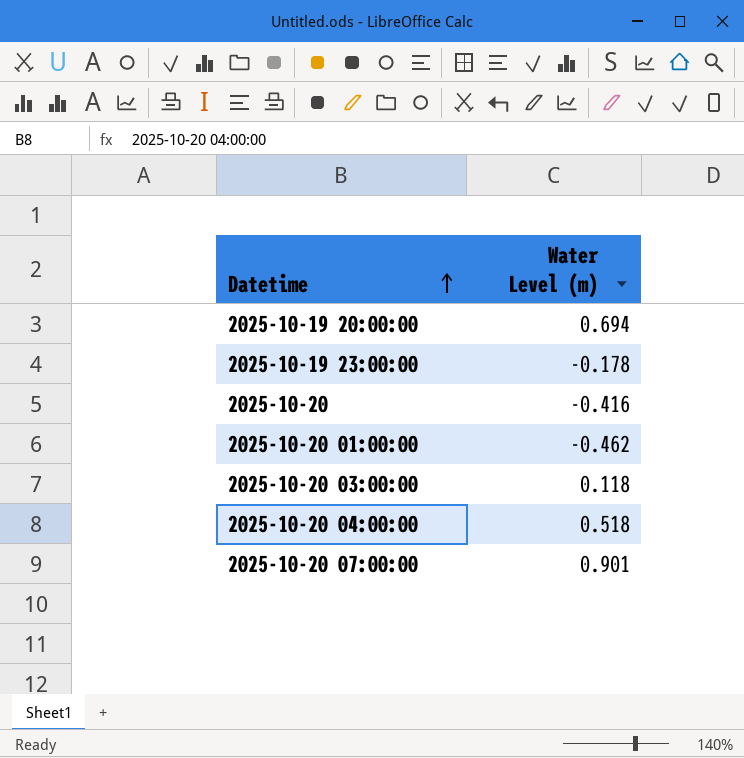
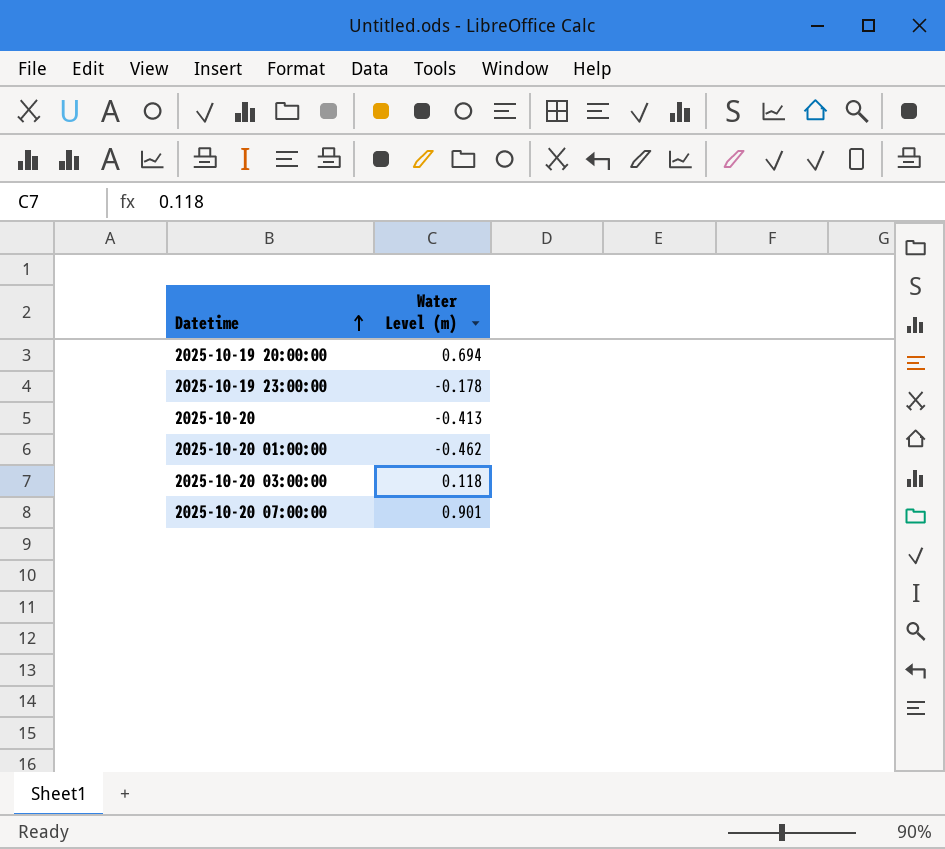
row 2025-10-20 04:00:00: 0.518 -> none
2025-10-20 | Water Level (m): -0.416 -> -0.413

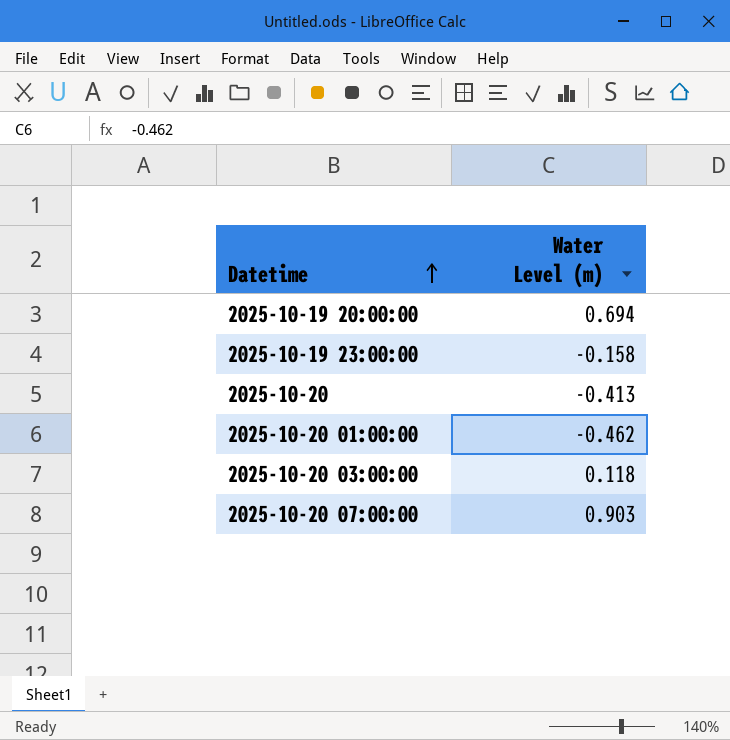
2025-10-19 23:00:00 | Water Level (m): -0.178 -> -0.158
2025-10-20 07:00:00 | Water Level (m): 0.901 -> 0.903

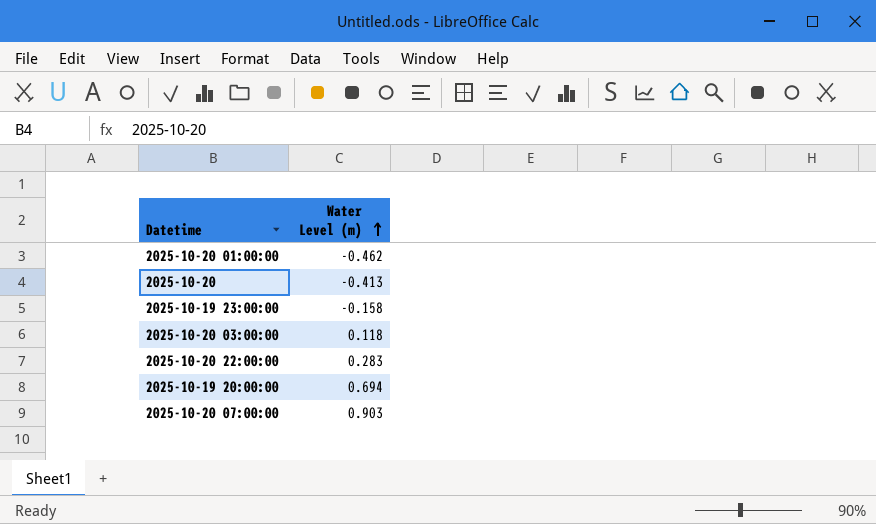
row order: Datetime ascending -> Water Level (m) ascending
row 2025-10-20 22:00:00: none -> 0.283

